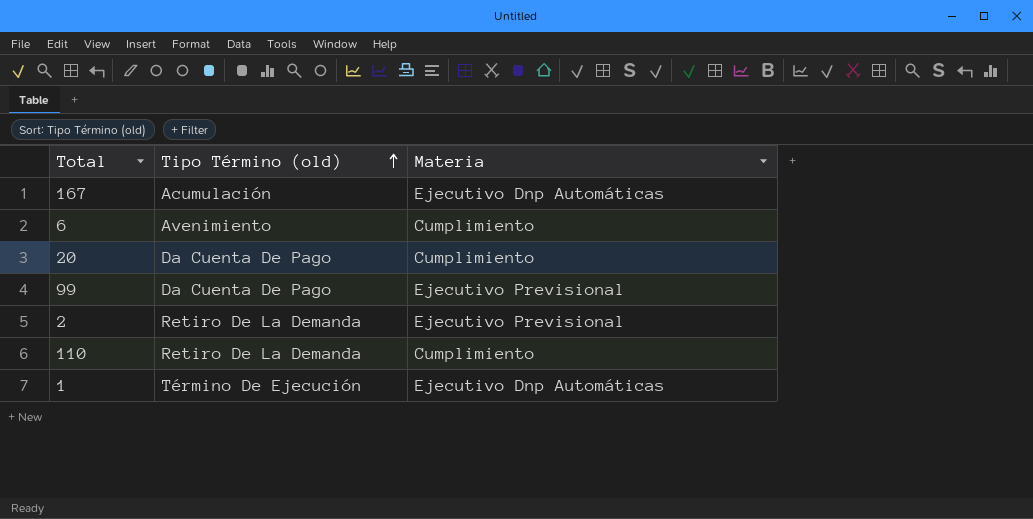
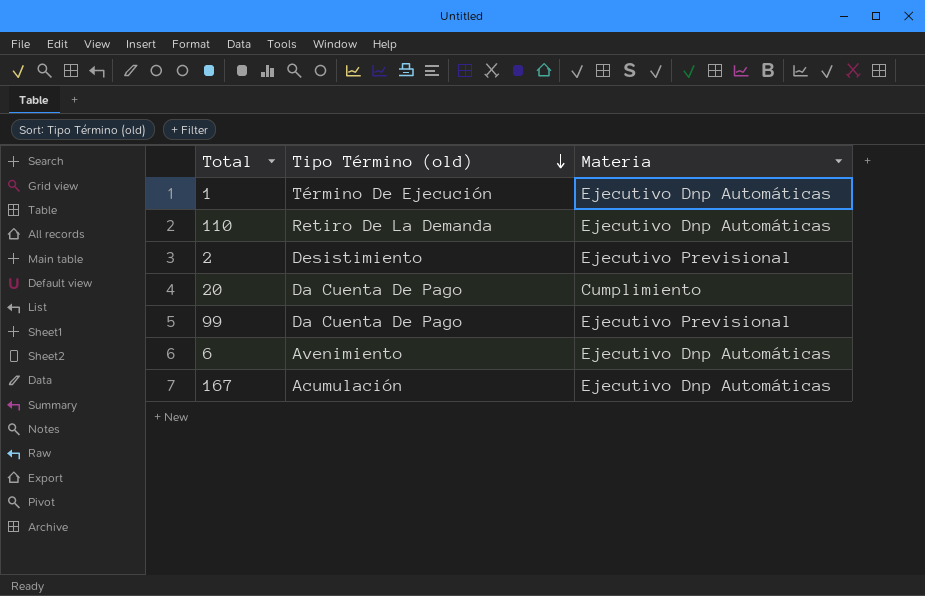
row order: Tipo Término (old) ascending -> Tipo Término (old) descending
110 | Materia: Cumplimiento -> Ejecutivo Dnp Automáticas
2 | Tipo Término (old): Retiro De La Demanda -> Desistimiento
6 | Materia: Cumplimiento -> Ejecutivo Dnp Automáticas

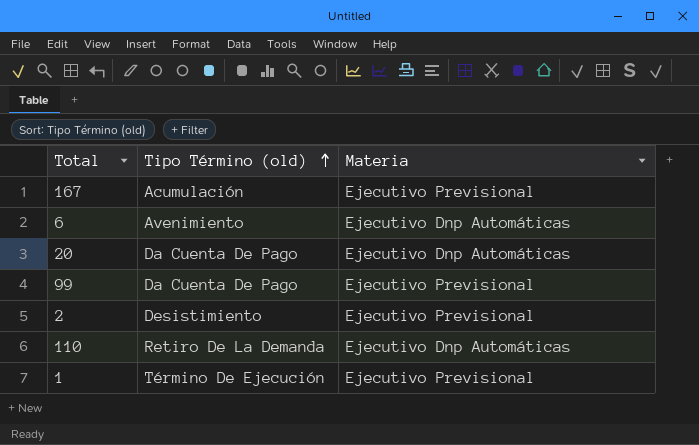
row order: Tipo Término (old) descending -> Tipo Término (old) ascending
167 | Materia: Ejecutivo Dnp Automáticas -> Ejecutivo Previsional
20 | Materia: Cumplimiento -> Ejecutivo Dnp Automáticas
1 | Materia: Ejecutivo Dnp Automáticas -> Ejecutivo Previsional

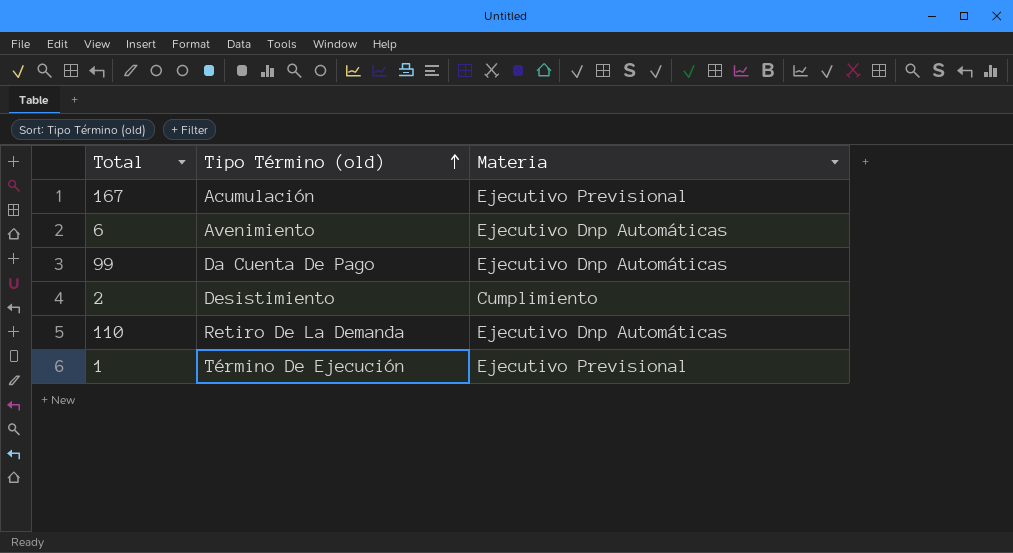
row 20: Da Cuenta De Pago | Ejecutivo Dnp Automáticas -> none
99 | Materia: Ejecutivo Previsional -> Ejecutivo Dnp Automáticas
2 | Materia: Ejecutivo Previsional -> Cumplimiento

